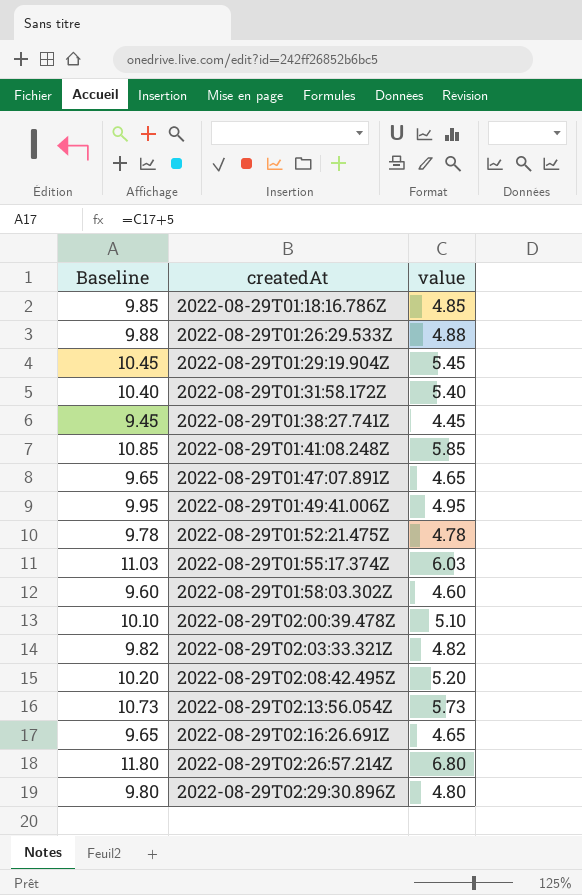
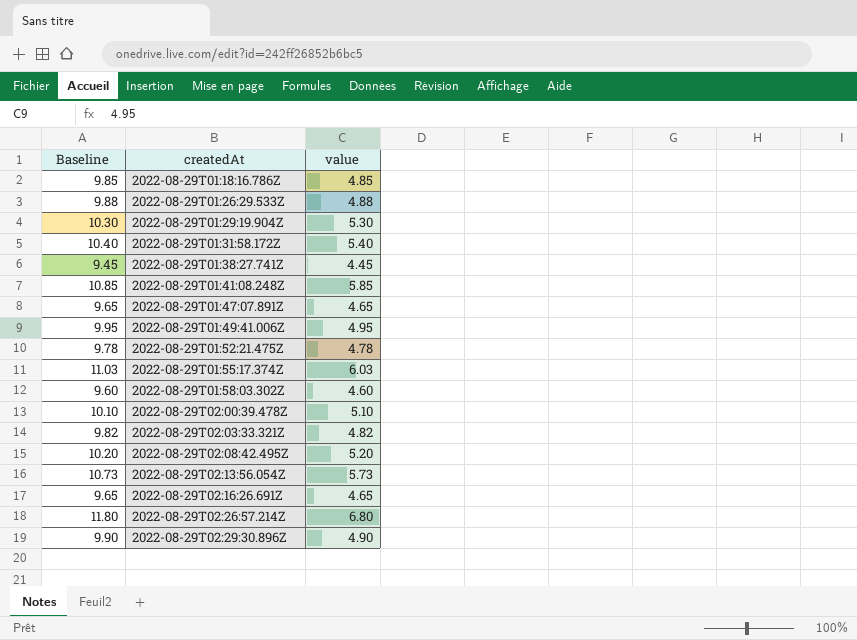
2022-08-29T01:29:19.904Z | Baseline: 10.45 -> 10.30
2022-08-29T01:29:19.904Z | value: 5.45 -> 5.30
2022-08-29T02:29:30.896Z | Baseline: 9.80 -> 9.90
2022-08-29T02:29:30.896Z | value: 4.80 -> 4.90

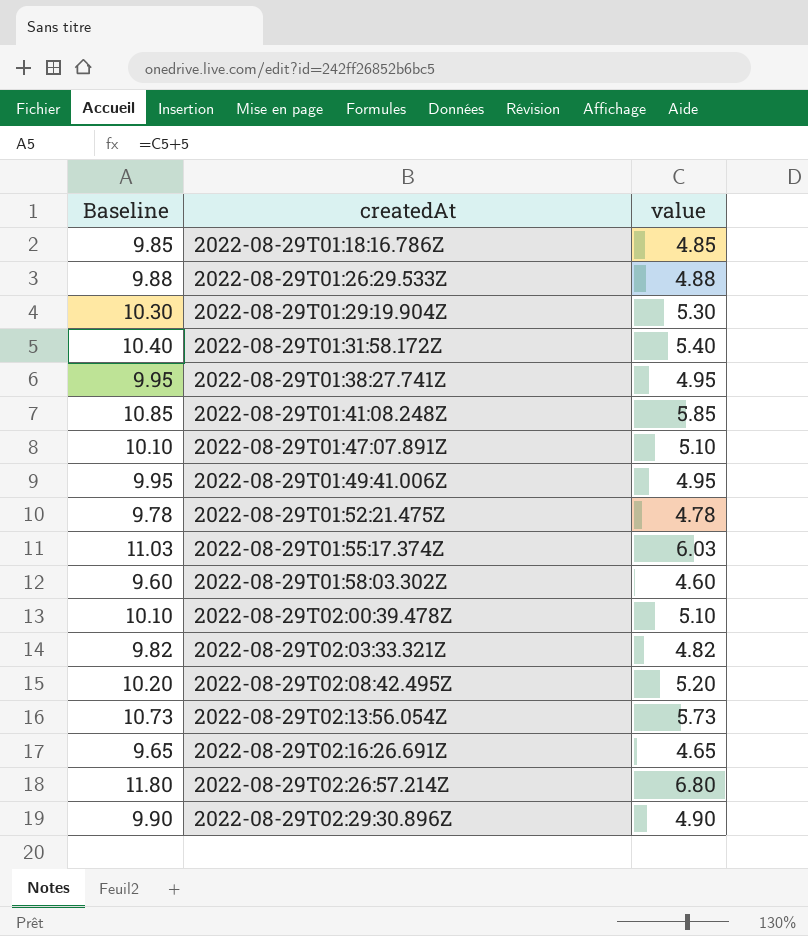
2022-08-29T01:38:27.741Z | Baseline: 9.45 -> 9.95
2022-08-29T01:38:27.741Z | value: 4.45 -> 4.95
2022-08-29T01:47:07.891Z | Baseline: 9.65 -> 10.10
2022-08-29T01:47:07.891Z | value: 4.65 -> 5.10

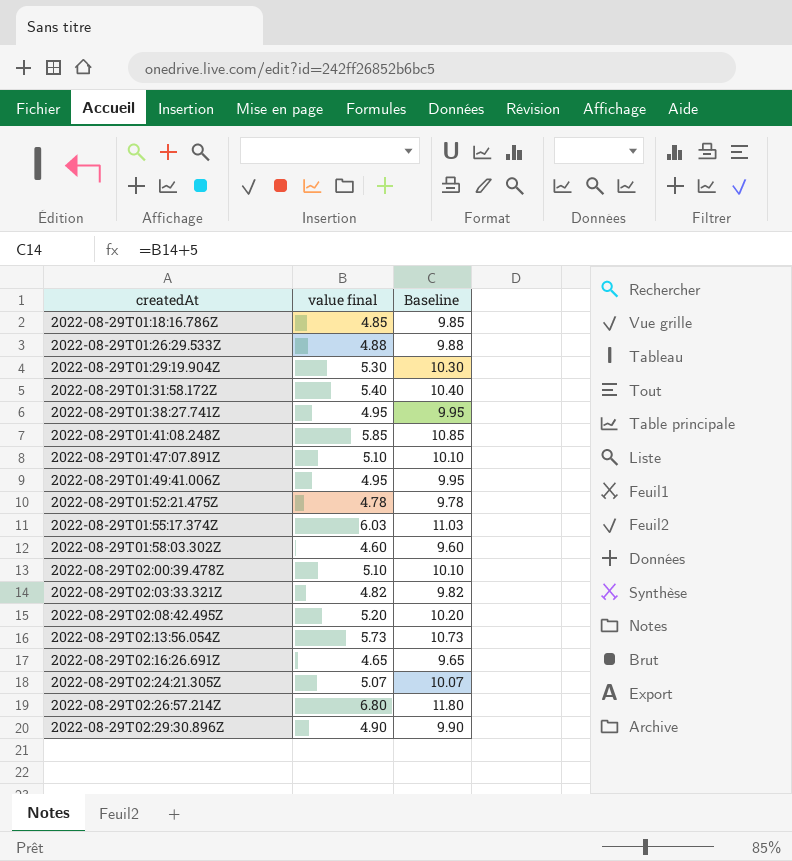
column name: value -> value final
column Baseline | position: 1 -> 3
row 2022-08-29T02:24:21.305Z: none -> 5.07 | 10.07

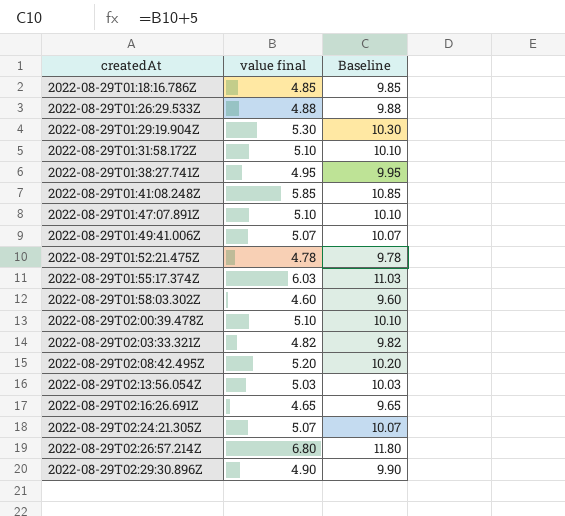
2022-08-29T01:31:58.172Z | value final: 5.40 -> 5.10
2022-08-29T01:31:58.172Z | Baseline: 10.40 -> 10.10
2022-08-29T01:49:41.006Z | value final: 4.95 -> 5.07
2022-08-29T01:49:41.006Z | Baseline: 9.95 -> 10.07
2022-08-29T02:13:56.054Z | value final: 5.73 -> 5.03
2022-08-29T02:13:56.054Z | Baseline: 10.73 -> 10.03

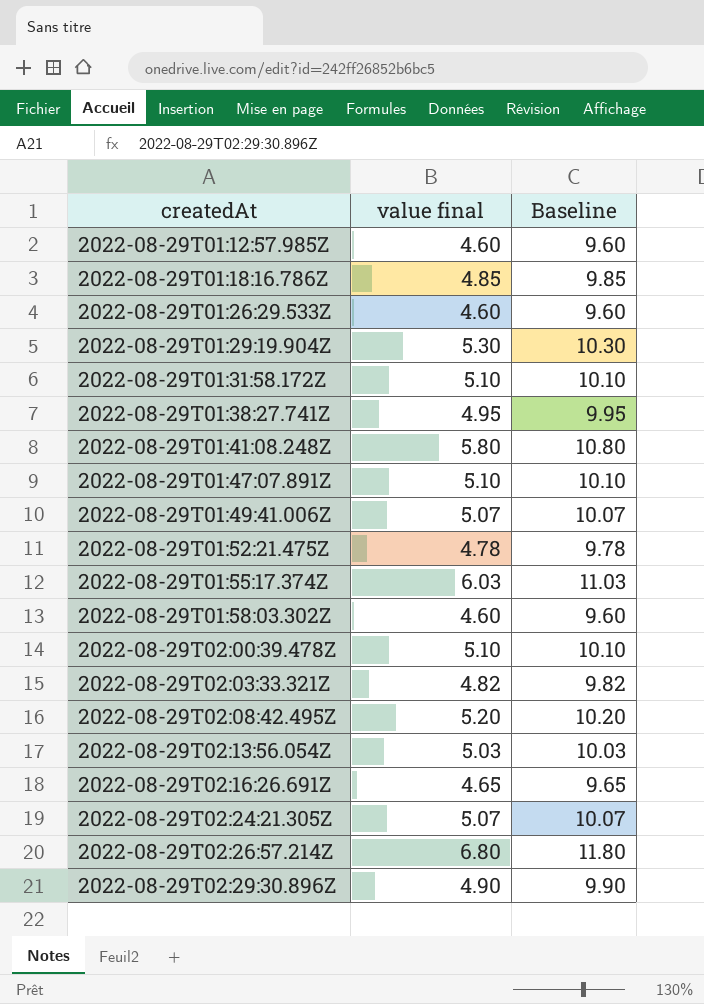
row 2022-08-29T01:12:57.985Z: none -> 4.60 | 9.60
2022-08-29T01:26:29.533Z | value final: 4.88 -> 4.60
2022-08-29T01:26:29.533Z | Baseline: 9.88 -> 9.60
2022-08-29T01:41:08.248Z | value final: 5.85 -> 5.80
2022-08-29T01:41:08.248Z | Baseline: 10.85 -> 10.80

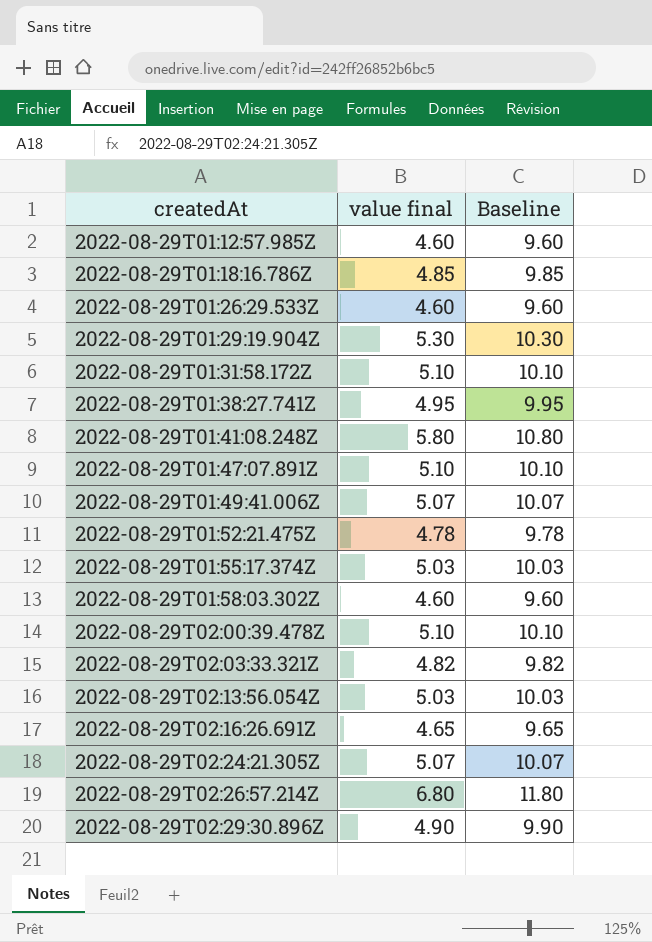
row 2022-08-29T02:08:42.495Z: 5.20 | 10.20 -> none
2022-08-29T01:55:17.374Z | value final: 6.03 -> 5.03
2022-08-29T01:55:17.374Z | Baseline: 11.03 -> 10.03

